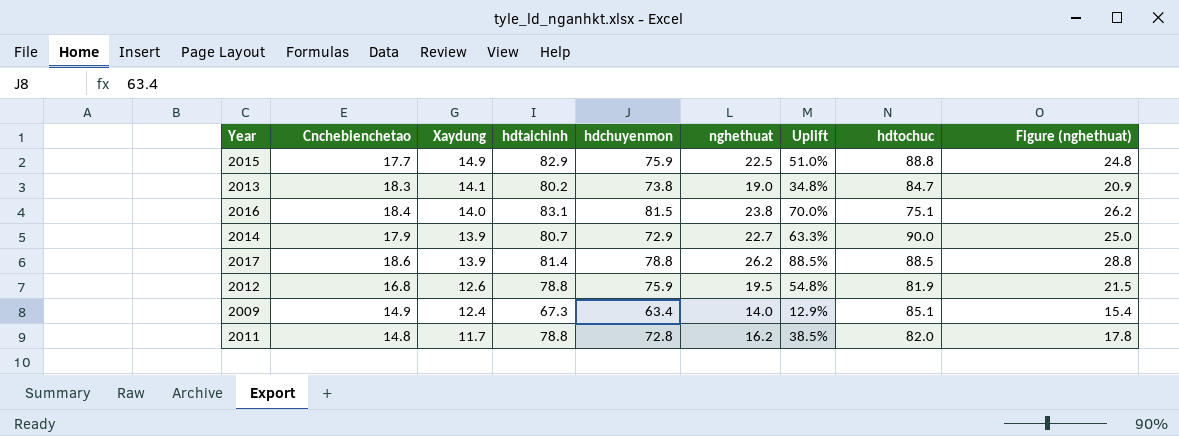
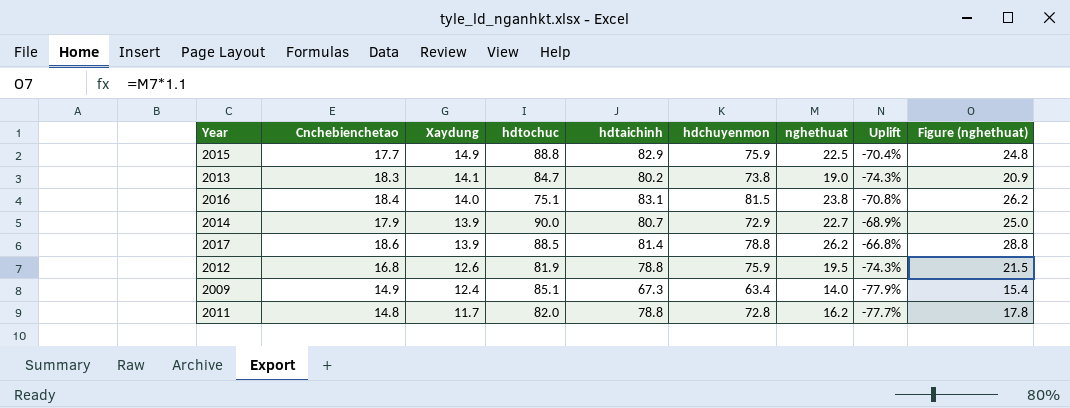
column hdtochuc | position: 8 -> 4
column Uplift | formula: ([nghethuat] - [Xaydung]) / [Xaydung] -> ([nghethuat] - [hdchuyenmon]) / [hdchuyenmon]

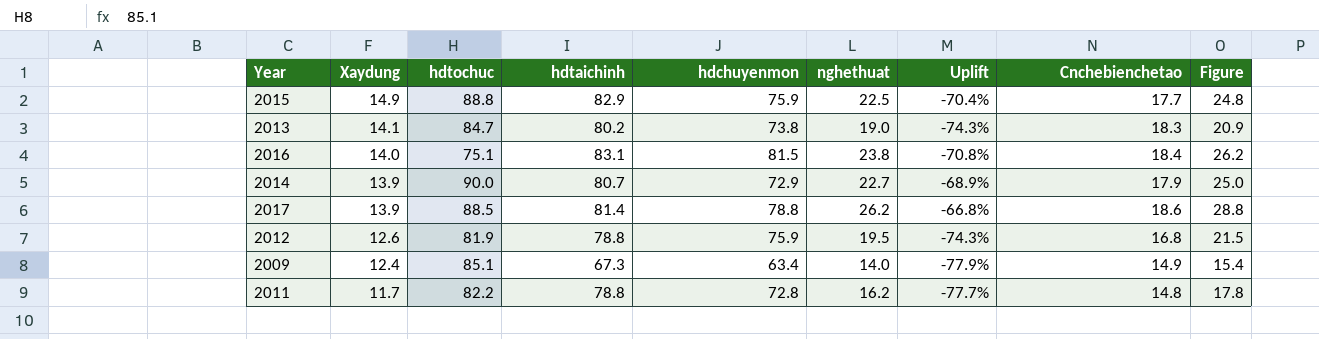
column Cnchebienchetao | position: 2 -> 8
column name: Figure (nghethuat) -> Figure
2011 | hdtochuc: 82.0 -> 82.2

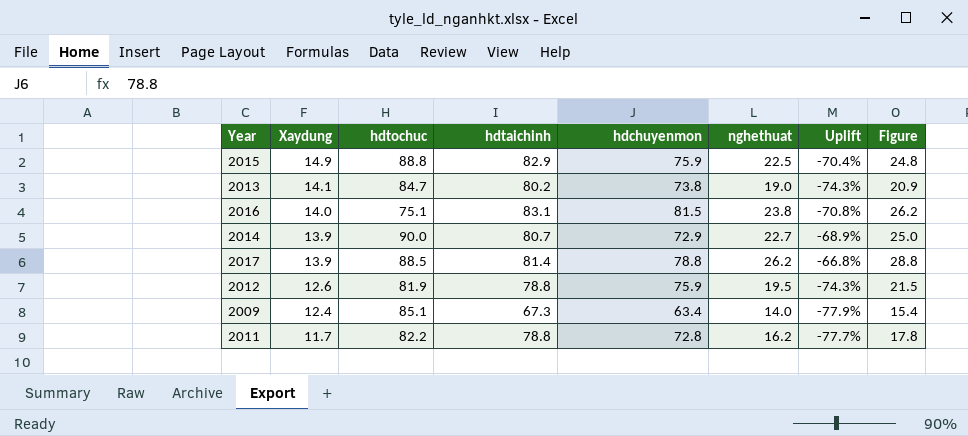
column Cnchebienchetao | position: 8 -> none

